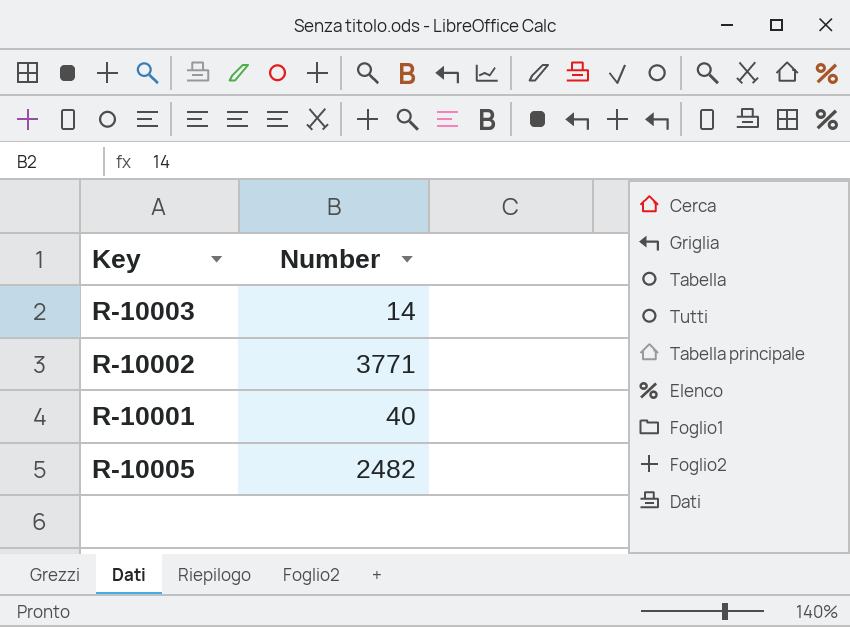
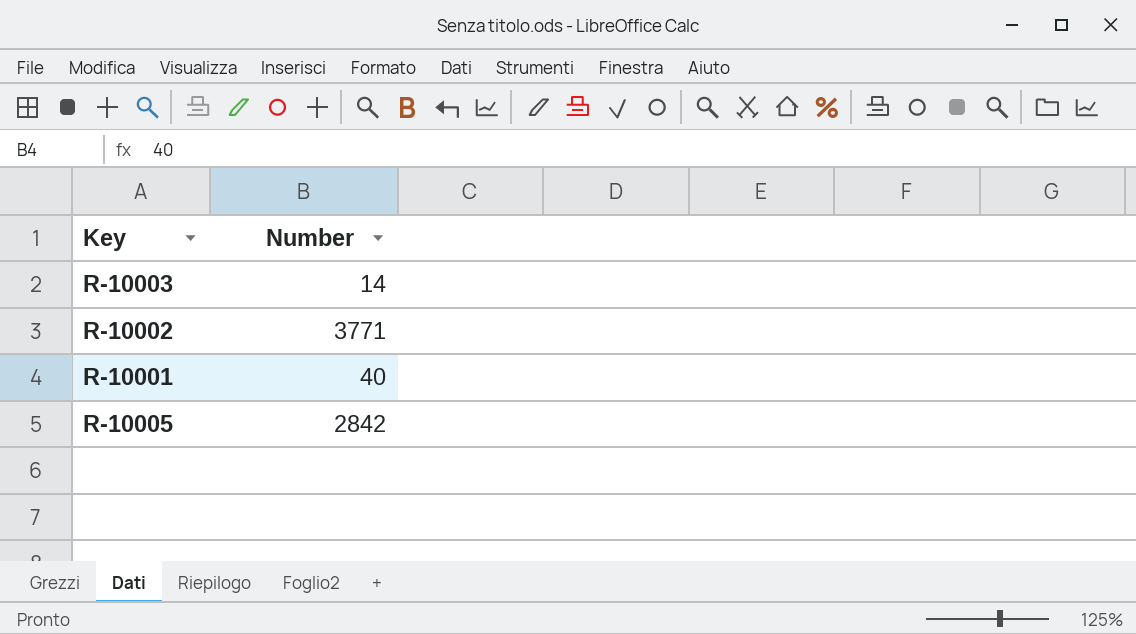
R-10005 | Number: 2482 -> 2842

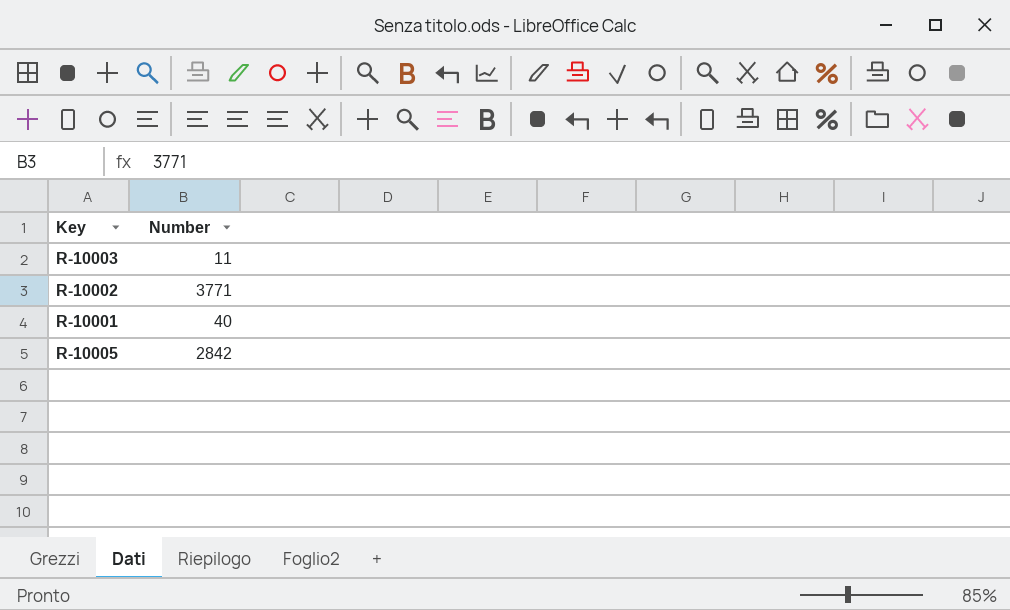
R-10003 | Number: 14 -> 11

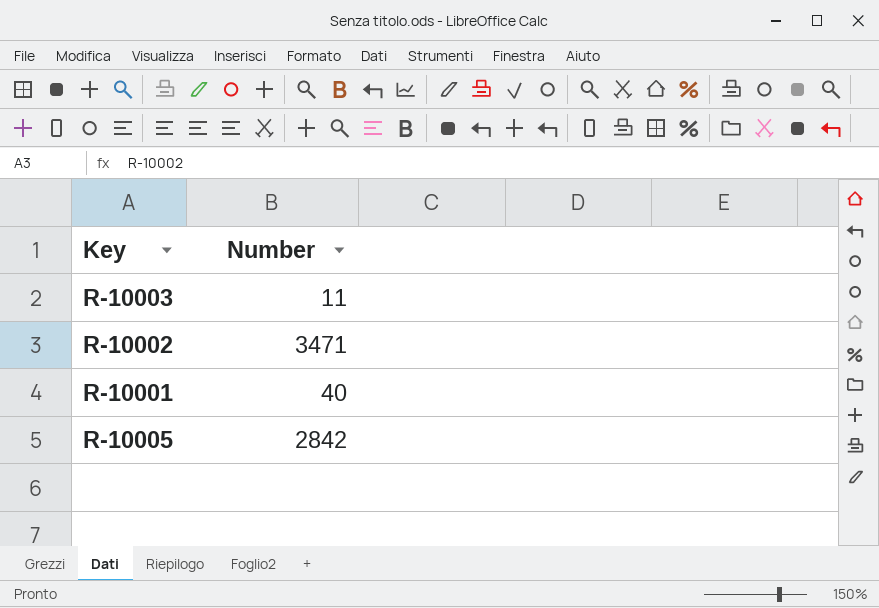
R-10002 | Number: 3771 -> 3471

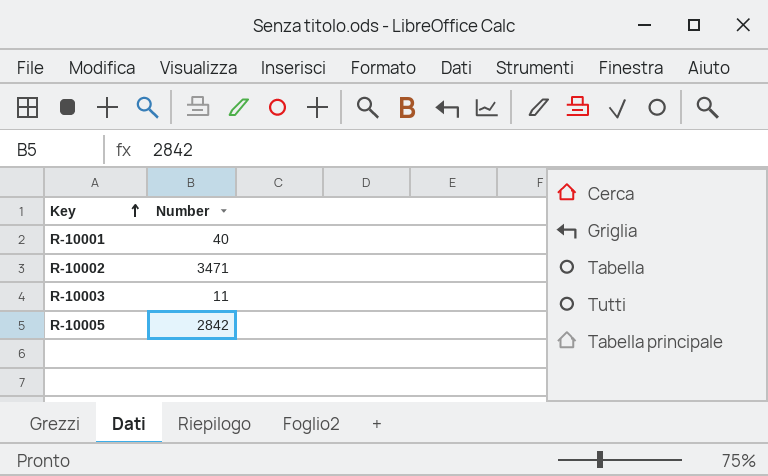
row order: none -> Key ascending

